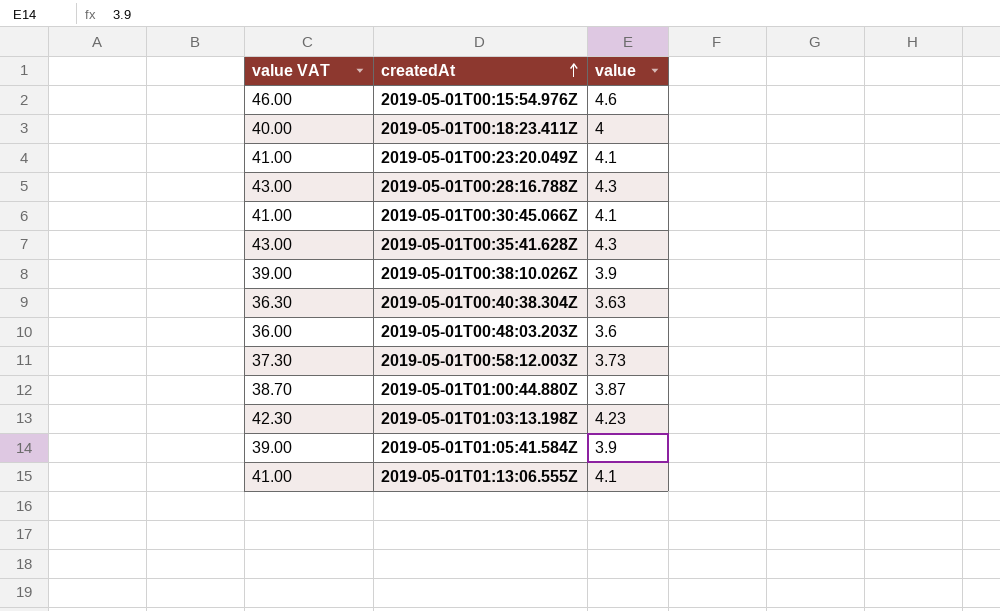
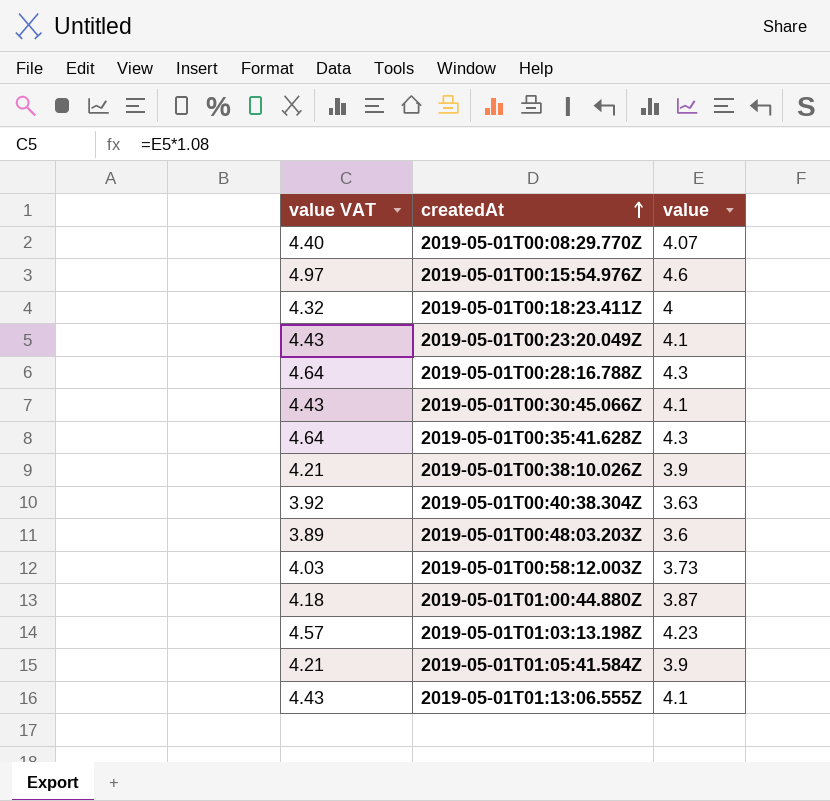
column value VAT | formula: [value] * 10 -> [value] * 1.08
row 2019-05-01T00:08:29.770Z: none -> 4.40 | 4.07

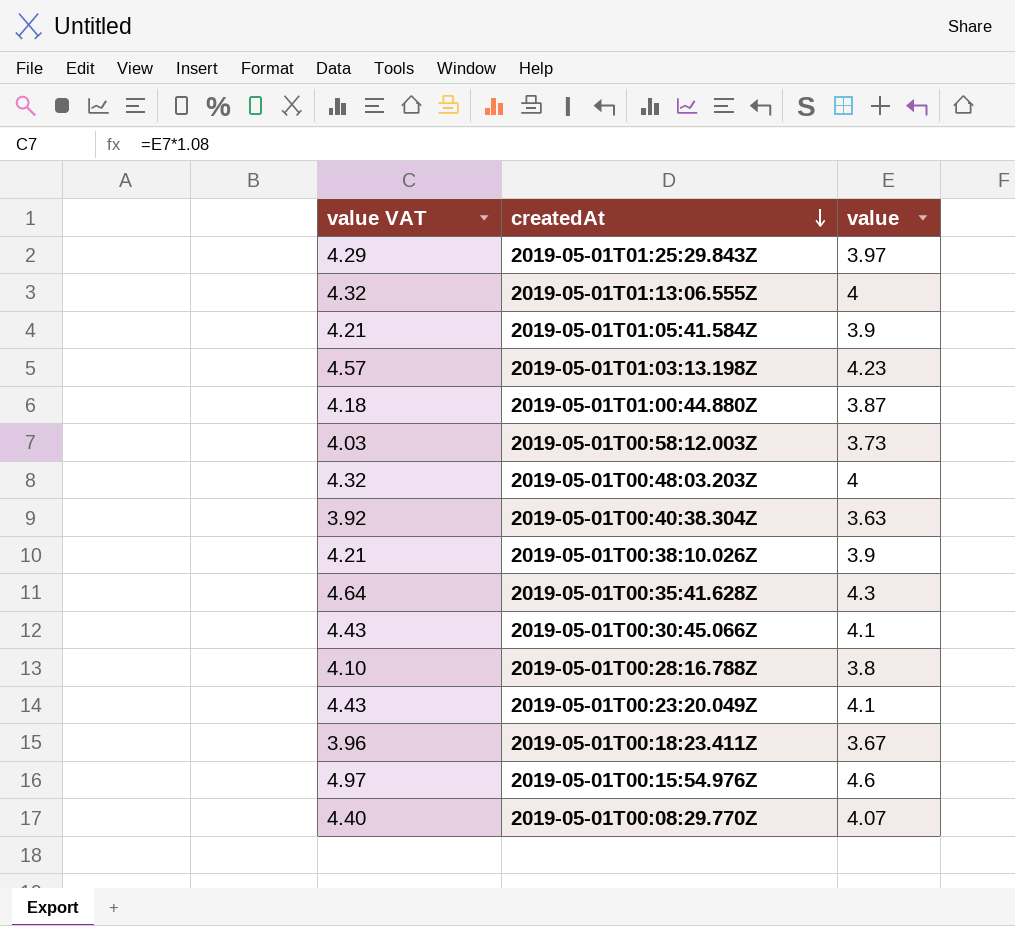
row order: createdAt ascending -> createdAt descending
row 2019-05-01T01:25:29.843Z: none -> 4.29 | 3.97
2019-05-01T01:13:06.555Z | value VAT: 4.43 -> 4.32
2019-05-01T01:13:06.555Z | value: 4.1 -> 4
2019-05-01T00:48:03.203Z | value VAT: 3.89 -> 4.32
2019-05-01T00:48:03.203Z | value: 3.6 -> 4
2019-05-01T00:28:16.788Z | value VAT: 4.64 -> 4.10
2019-05-01T00:28:16.788Z | value: 4.3 -> 3.8
2019-05-01T00:18:23.411Z | value VAT: 4.32 -> 3.96
2019-05-01T00:18:23.411Z | value: 4 -> 3.67

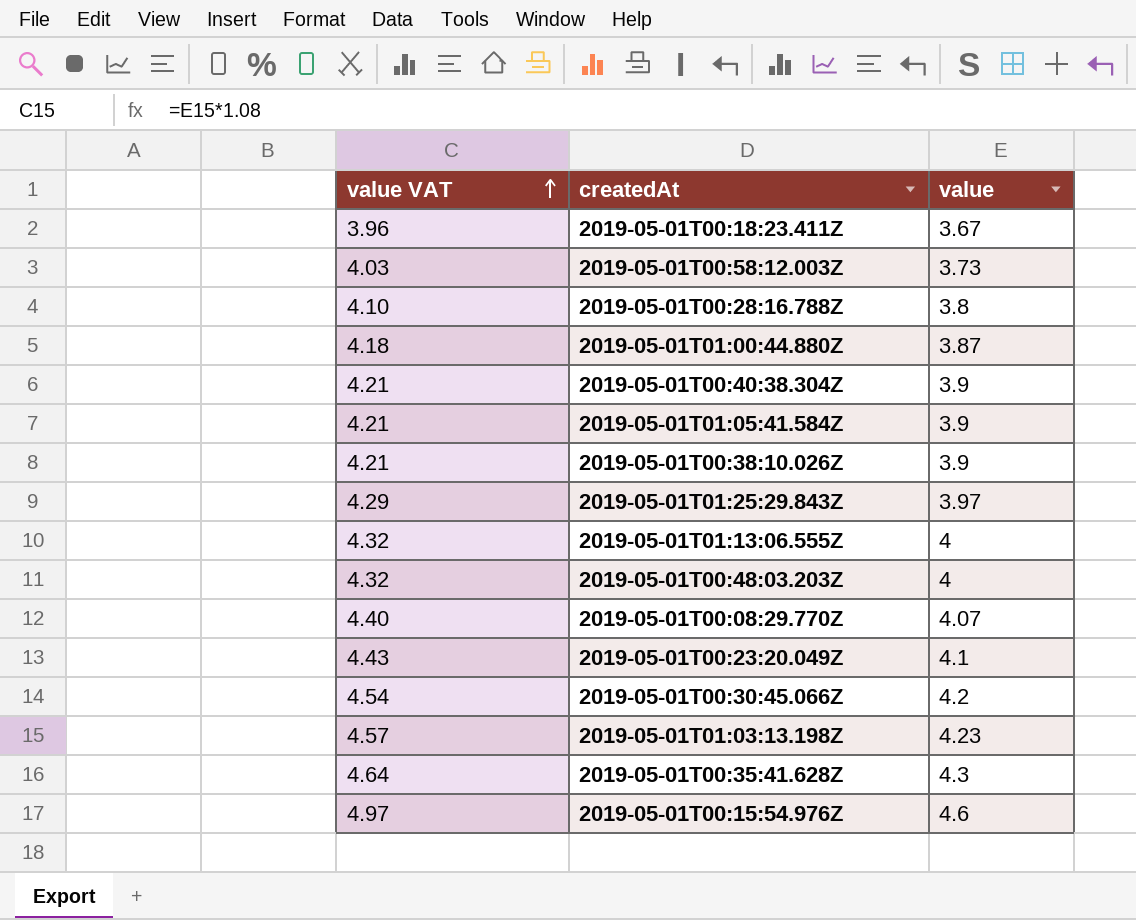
row order: createdAt descending -> value VAT ascending
2019-05-01T00:40:38.304Z | value VAT: 3.92 -> 4.21
2019-05-01T00:40:38.304Z | value: 3.63 -> 3.9
2019-05-01T00:30:45.066Z | value VAT: 4.43 -> 4.54
2019-05-01T00:30:45.066Z | value: 4.1 -> 4.2

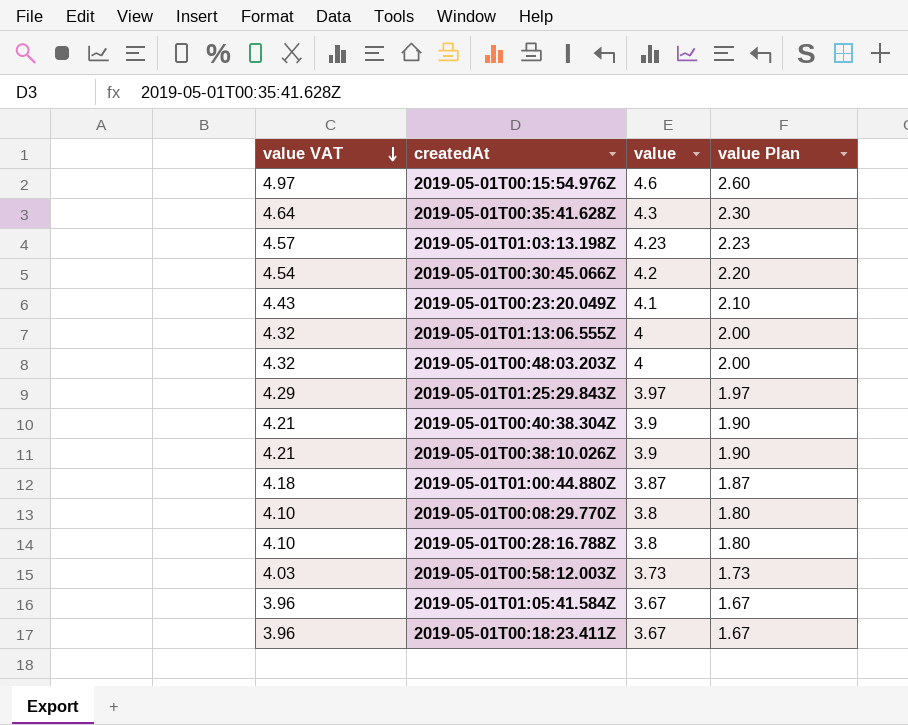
row order: value VAT ascending -> value VAT descending
column value Plan | formula: none -> [value] - 2
2019-05-01T00:08:29.770Z | value VAT: 4.40 -> 4.10
2019-05-01T00:08:29.770Z | value: 4.07 -> 3.8
2019-05-01T01:05:41.584Z | value VAT: 4.21 -> 3.96
2019-05-01T01:05:41.584Z | value: 3.9 -> 3.67

